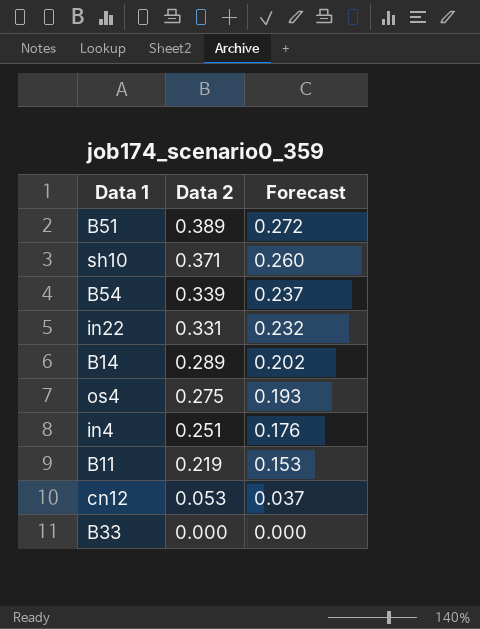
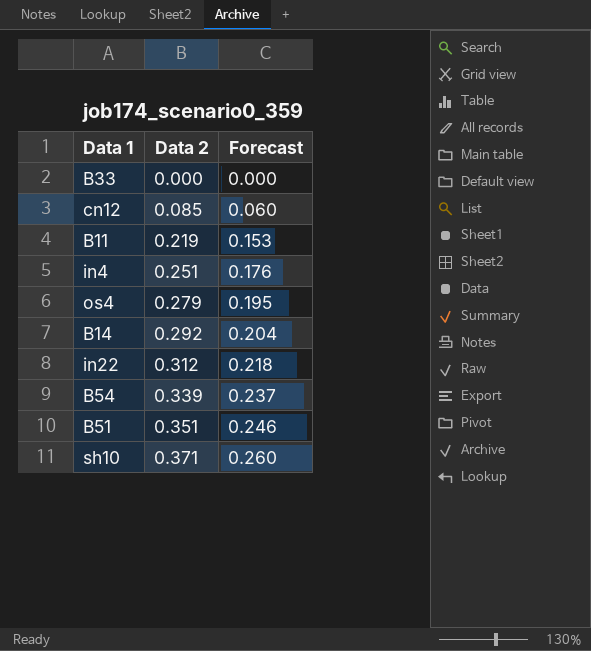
row order: Data 2 descending -> Data 2 ascending
cn12 | Data 2: 0.053 -> 0.085
cn12 | Forecast: 0.037 -> 0.060
os4 | Data 2: 0.275 -> 0.279
os4 | Forecast: 0.193 -> 0.195
B14 | Data 2: 0.289 -> 0.292
B14 | Forecast: 0.202 -> 0.204
in22 | Data 2: 0.331 -> 0.312
in22 | Forecast: 0.232 -> 0.218
B51 | Data 2: 0.389 -> 0.351
B51 | Forecast: 0.272 -> 0.246

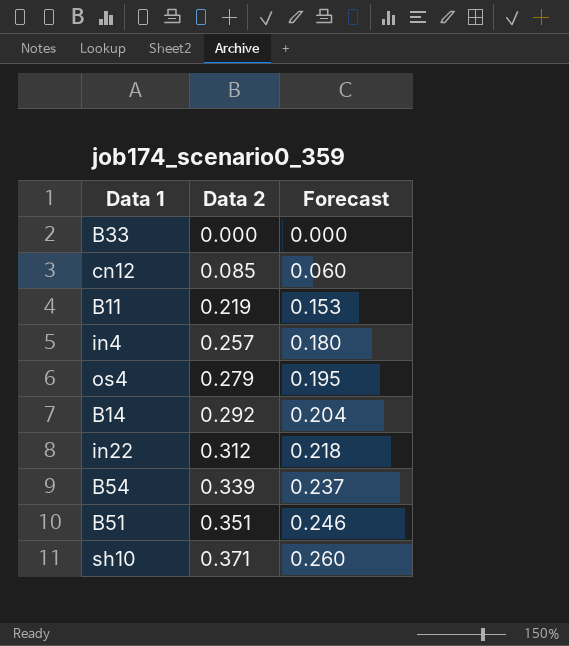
in4 | Data 2: 0.251 -> 0.257
in4 | Forecast: 0.176 -> 0.180

